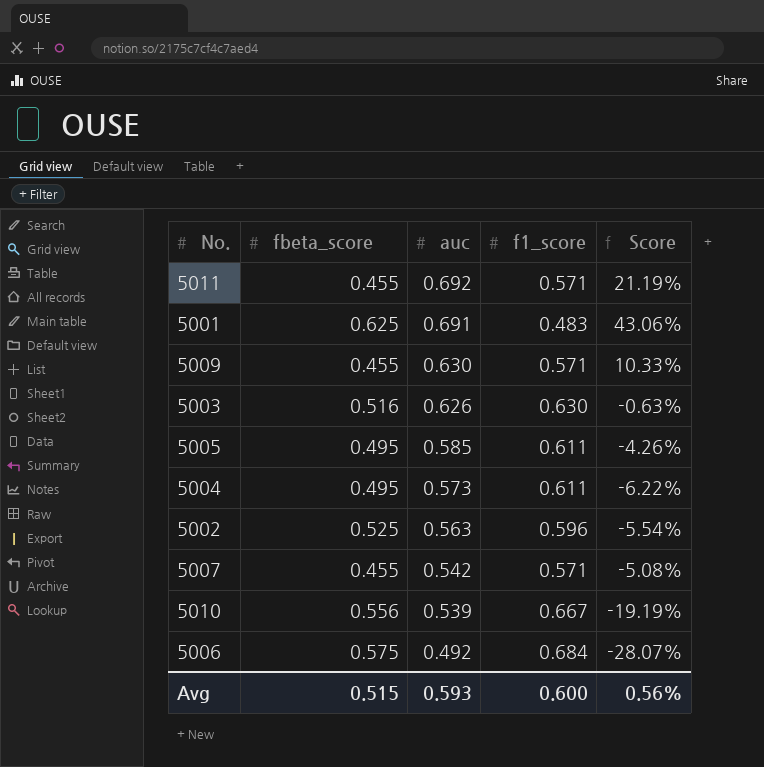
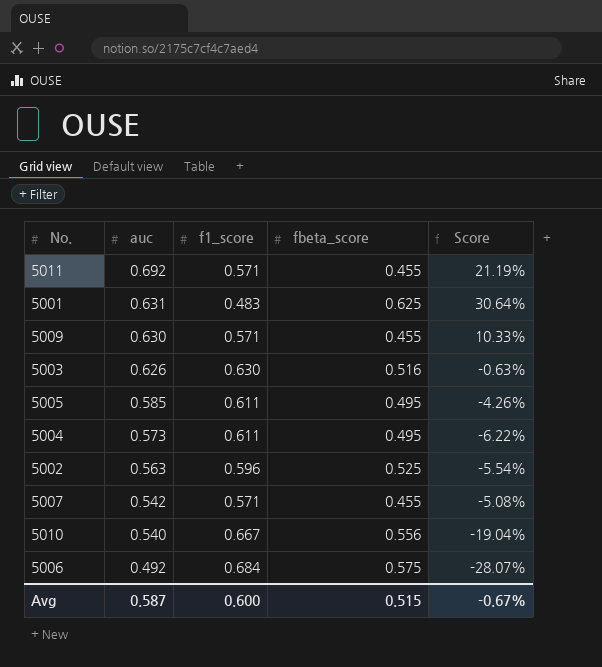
column fbeta_score | position: 2 -> 4
5001 | auc: 0.691 -> 0.631
5001 | Score: 43.06% -> 30.64%
5010 | auc: 0.539 -> 0.540
5010 | Score: -19.19% -> -19.04%
Avg | auc: 0.593 -> 0.587
Avg | Score: 0.56% -> -0.67%

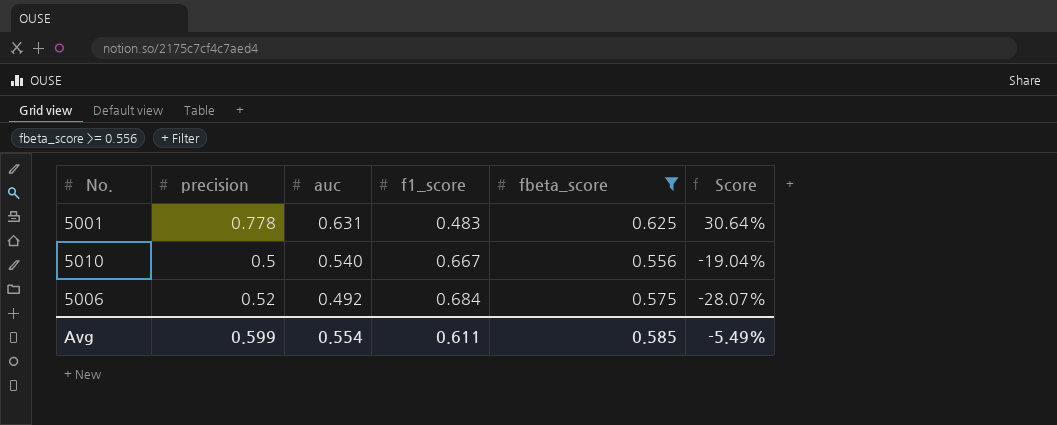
filter: none -> fbeta_score >= 0.556
column precision | position: none -> 2
Avg | auc: 0.587 -> 0.554
Avg | f1_score: 0.600 -> 0.611
Avg | fbeta_score: 0.515 -> 0.585
Avg | Score: -0.67% -> -5.49%

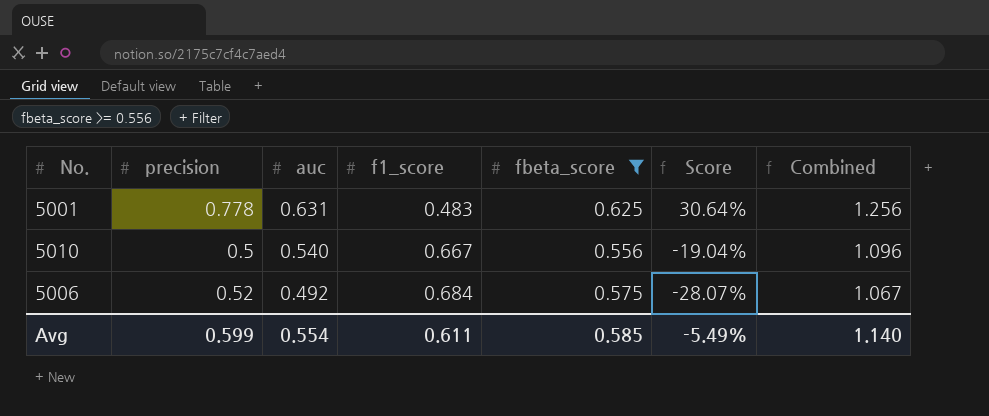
column Combined | formula: none -> [auc] + [fbeta_score]

